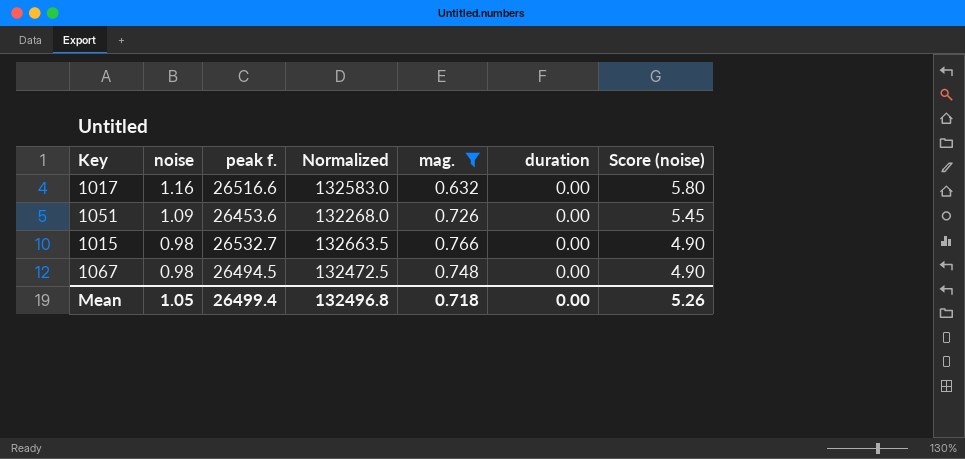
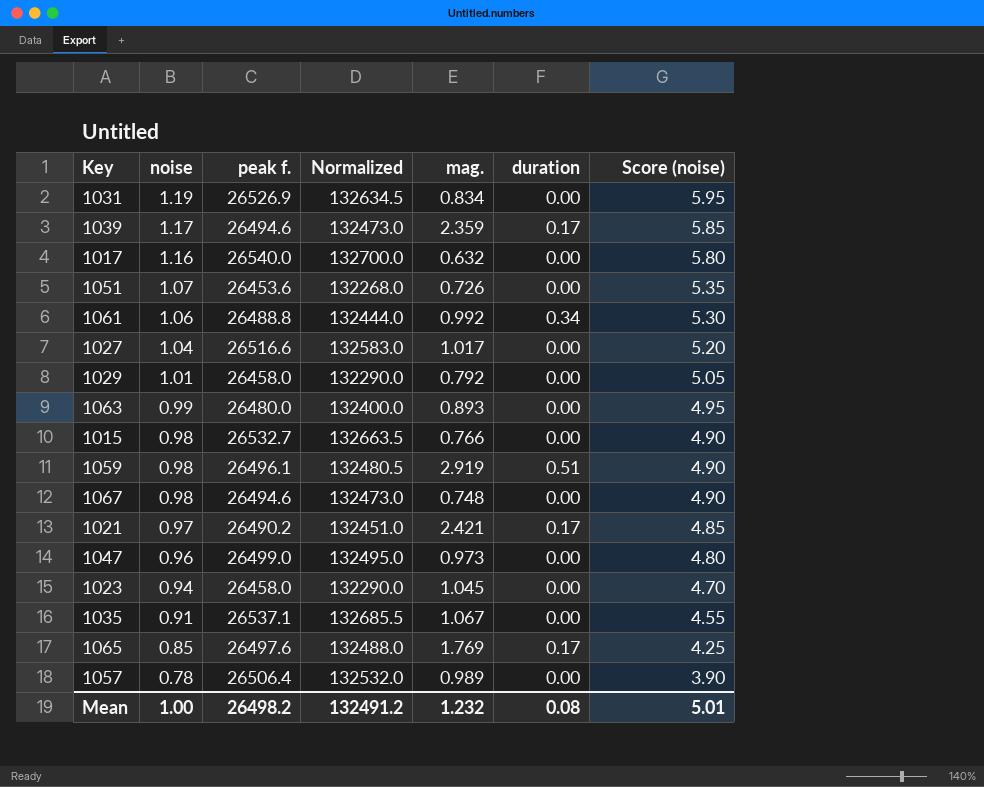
filter: mag. <= 0.766 -> none
1017 | peak f.: 26516.6 -> 26540.0
1017 | Normalized: 132583.0 -> 132700.0
1051 | noise: 1.09 -> 1.07
1051 | Score (noise): 5.45 -> 5.35
1067 | peak f.: 26494.5 -> 26494.6
1067 | Normalized: 132472.5 -> 132473.0
Mean | noise: 1.05 -> 1.00
Mean | peak f.: 26499.4 -> 26498.2
Mean | Normalized: 132496.8 -> 132491.2
Mean | mag.: 0.718 -> 1.232
Mean | duration: 0.00 -> 0.08
Mean | Score (noise): 5.26 -> 5.01

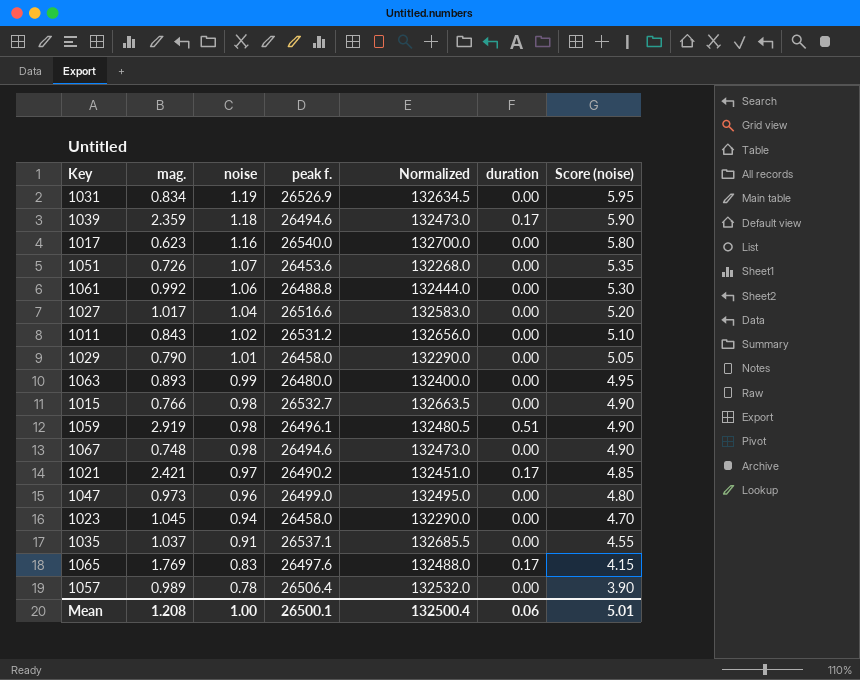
column mag. | position: 5 -> 2
1039 | noise: 1.17 -> 1.18
1039 | Score (noise): 5.85 -> 5.90
1017 | mag.: 0.632 -> 0.623
1061 | duration: 0.34 -> 0.00
row 1011: none -> 0.843 | 1.02 | 26531.2 | 132656.0 | 0.00 | 5.10
1029 | mag.: 0.792 -> 0.790
1035 | mag.: 1.067 -> 1.037
1065 | noise: 0.85 -> 0.83
1065 | Score (noise): 4.25 -> 4.15
Mean | mag.: 1.232 -> 1.208
Mean | peak f.: 26498.2 -> 26500.1
Mean | Normalized: 132491.2 -> 132500.4
Mean | duration: 0.08 -> 0.06

